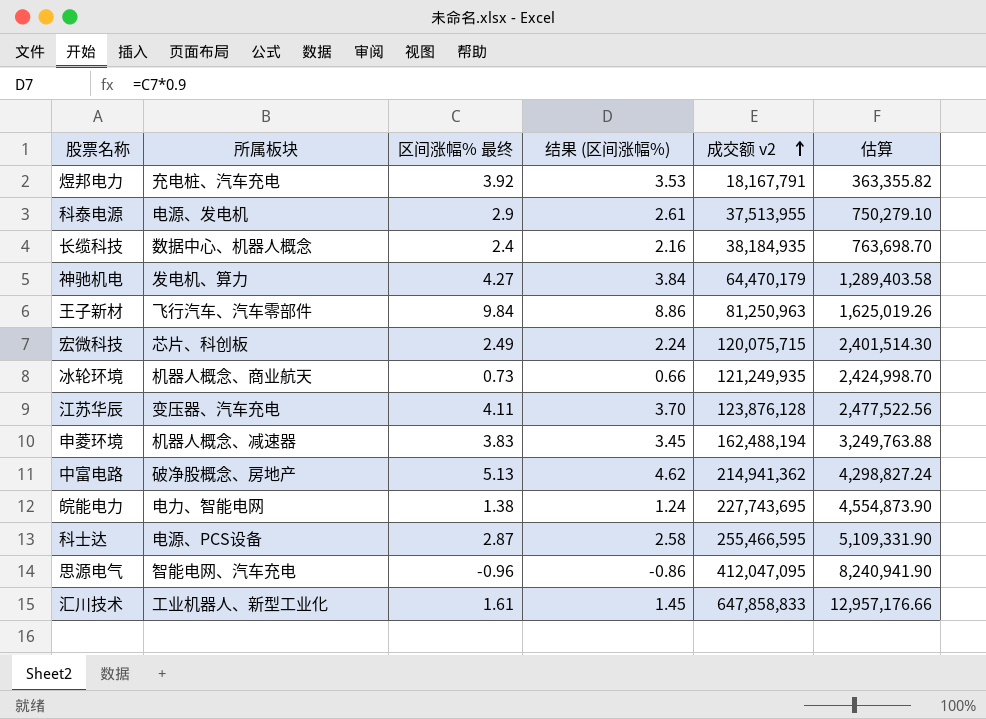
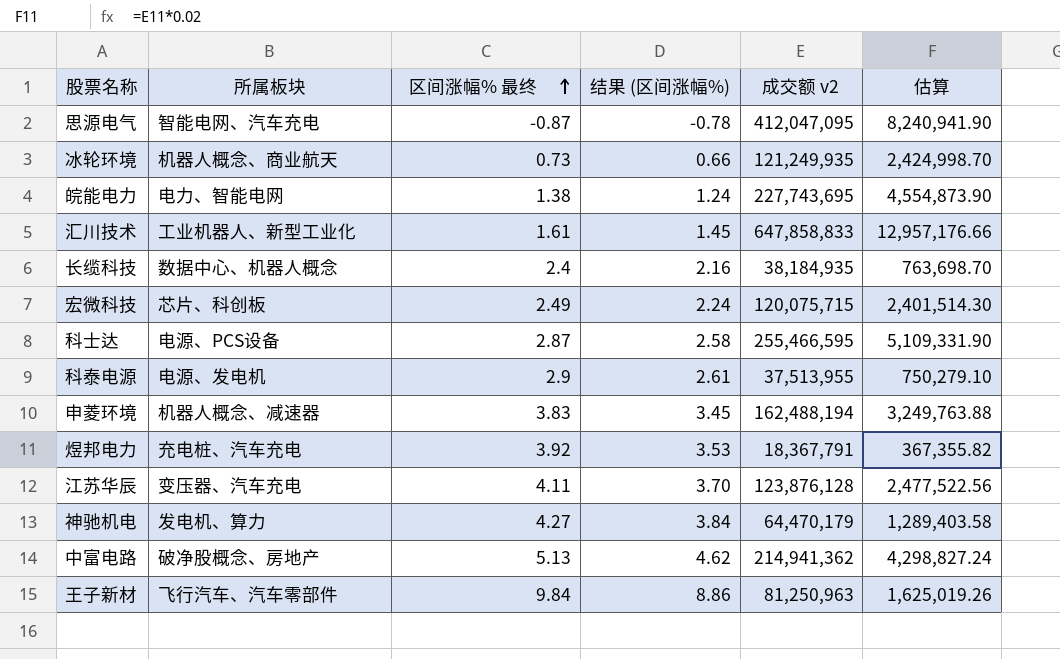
row order: 成交额 v2 ascending -> 区间涨幅% 最终 ascending
思源电气 | 区间涨幅% 最终: -0.96 -> -0.87
思源电气 | 结果 (区间涨幅%): -0.86 -> -0.78
煜邦电力 | 成交额 v2: 18,167,791 -> 18,367,791
煜邦电力 | 估算: 363,355.82 -> 367,355.82

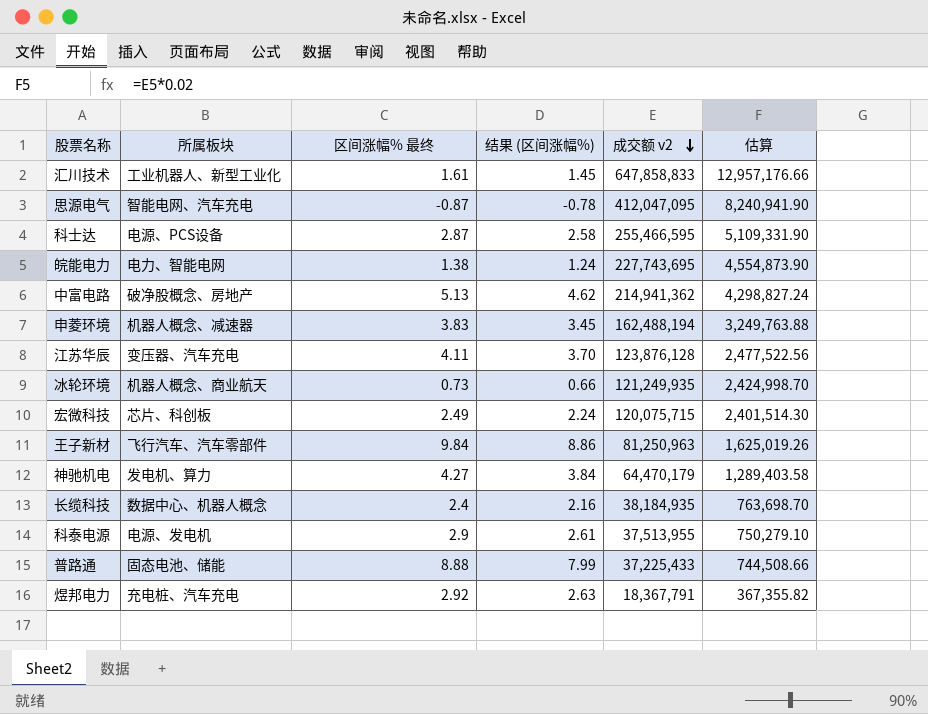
row order: 区间涨幅% 最终 ascending -> 成交额 v2 descending
row 普路通: none -> 固态电池、储能 | 8.88 | 7.99 | 37,225,433 | 744,508.66
煜邦电力 | 区间涨幅% 最终: 3.92 -> 2.92
煜邦电力 | 结果 (区间涨幅%): 3.53 -> 2.63

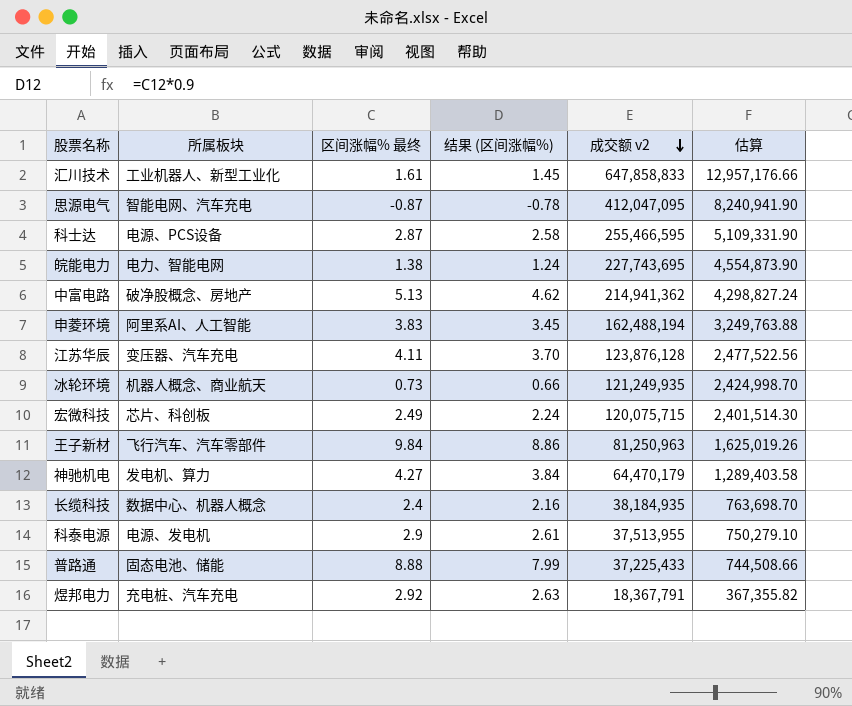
申菱环境 | 所属板块: 机器人概念、减速器 -> 阿里系AI、人工智能

